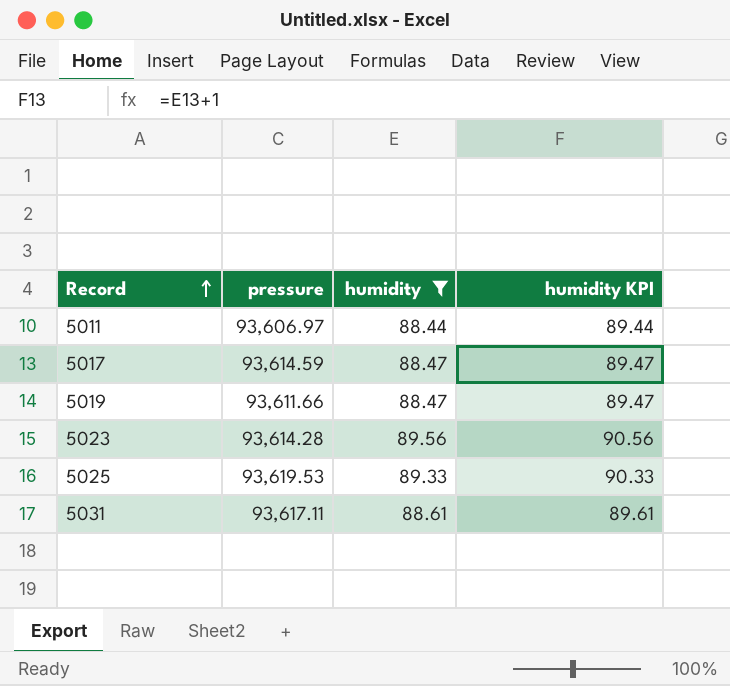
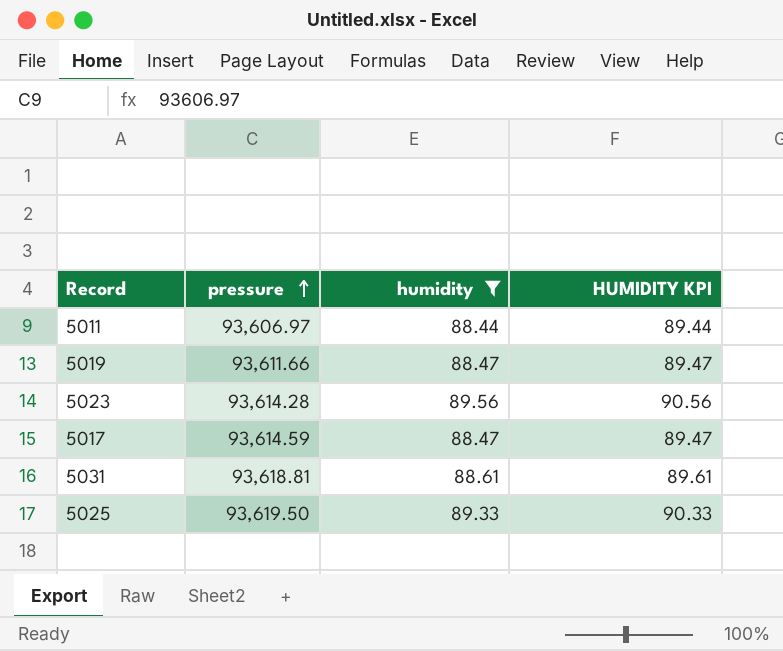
row order: Record ascending -> pressure ascending
column name: humidity KPI -> HUMIDITY KPI
5031 | pressure: 93,617.11 -> 93,618.81
5025 | pressure: 93,619.53 -> 93,619.50

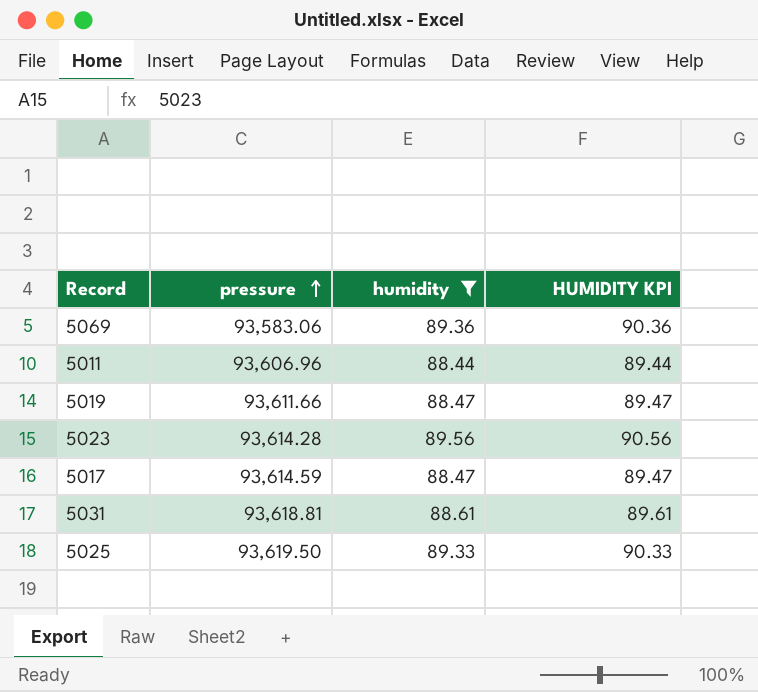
row 5069: none -> 93,583.06 | 89.36 | 90.36
5011 | pressure: 93,606.97 -> 93,606.96

